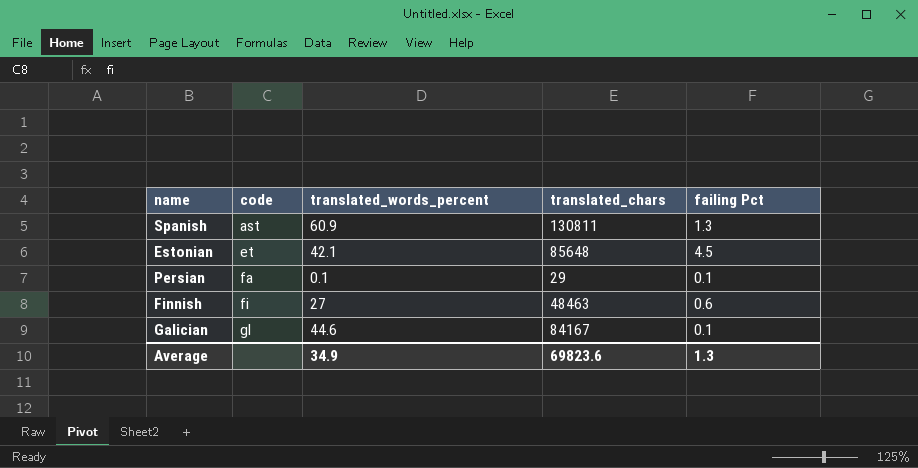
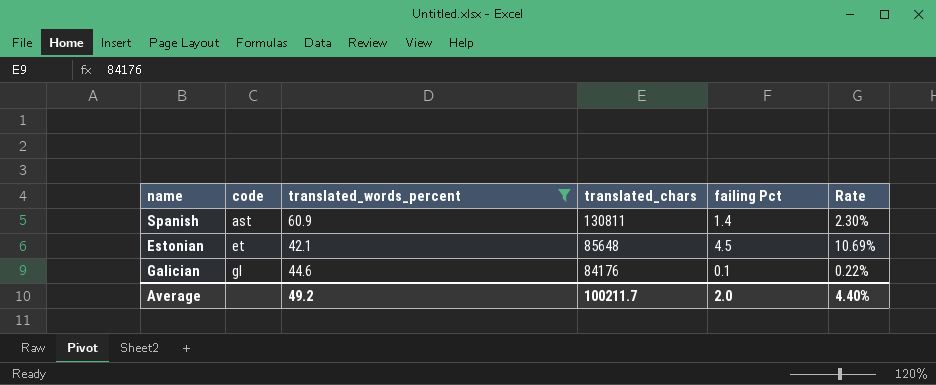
filter: none -> translated_words_percent >= 42.1
column Rate | formula: none -> [failing Pct] / [translated_words_percent]
Spanish | failing Pct: 1.3 -> 1.4
Galician | translated_chars: 84167 -> 84176
Average | translated_words_percent: 34.9 -> 49.2
Average | translated_chars: 69823.6 -> 100211.7
Average | failing Pct: 1.3 -> 2.0

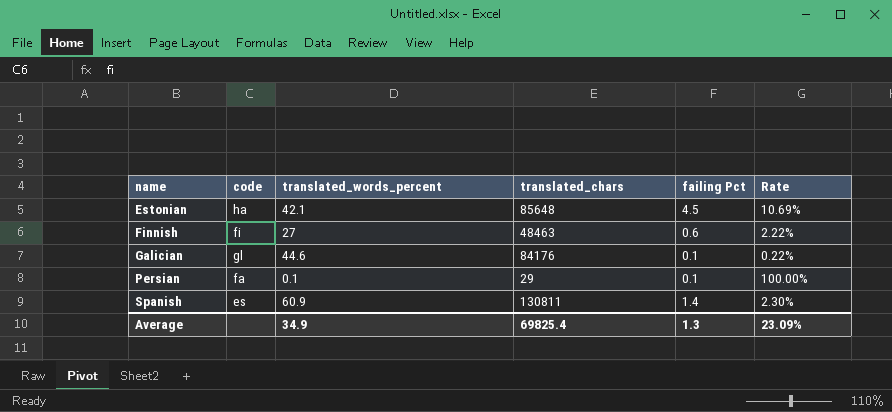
filter: translated_words_percent >= 42.1 -> none
row order: code ascending -> name ascending
Estonian | code: et -> ha
Spanish | code: ast -> es
Average | translated_words_percent: 49.2 -> 34.9
Average | translated_chars: 100211.7 -> 69825.4
Average | failing Pct: 2.0 -> 1.3
Average | Rate: 4.40% -> 23.09%

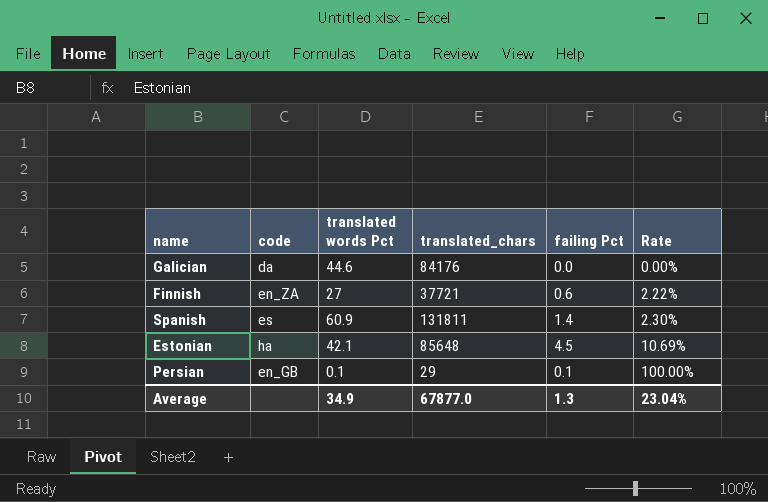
row order: name ascending -> Rate ascending
column name: translated_words_percent -> translated words Pct
Galician | code: gl -> da
Galician | failing Pct: 0.1 -> 0.0
Galician | Rate: 0.22% -> 0.00%
Finnish | code: fi -> en_ZA
Finnish | translated_chars: 48463 -> 37721
Spanish | translated_chars: 130811 -> 131811
Persian | code: fa -> en_GB
Average | translated_chars: 69825.4 -> 67877.0
Average | Rate: 23.09% -> 23.04%

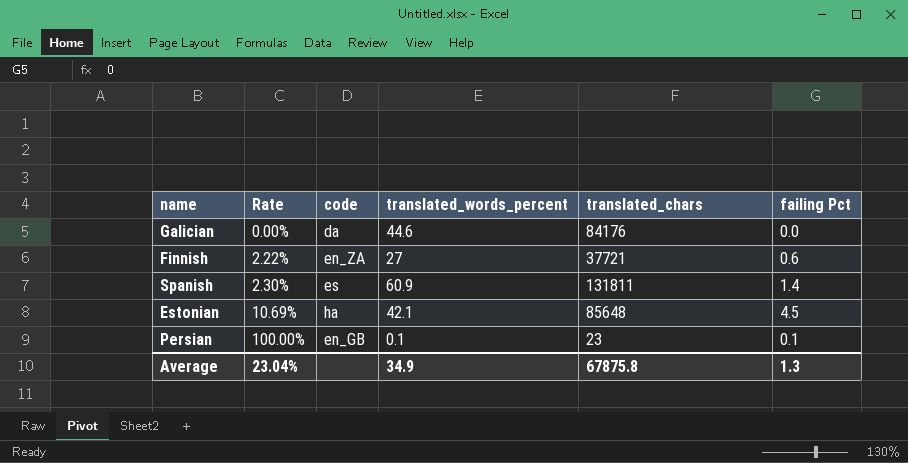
column Rate | position: 6 -> 2
column name: translated words Pct -> translated_words_percent
Persian | translated_chars: 29 -> 23
Average | translated_chars: 67877.0 -> 67875.8

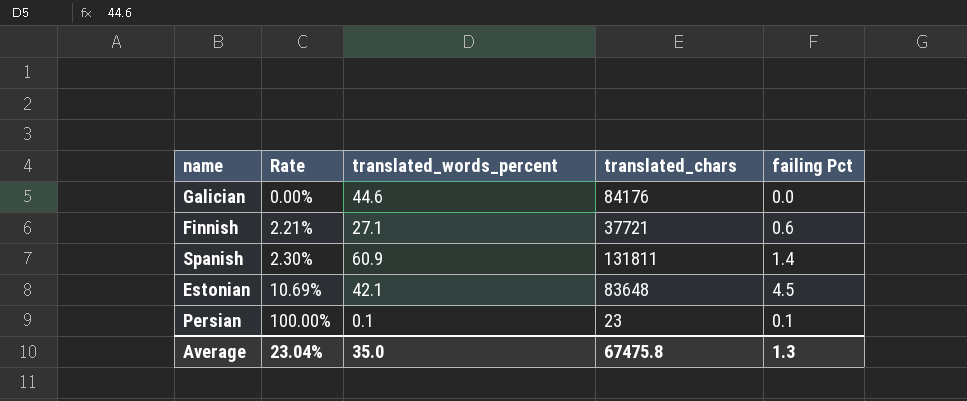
column code | position: 3 -> none
Finnish | Rate: 2.22% -> 2.21%
Finnish | translated_words_percent: 27 -> 27.1
Estonian | translated_chars: 85648 -> 83648
Average | translated_words_percent: 34.9 -> 35.0
Average | translated_chars: 67875.8 -> 67475.8

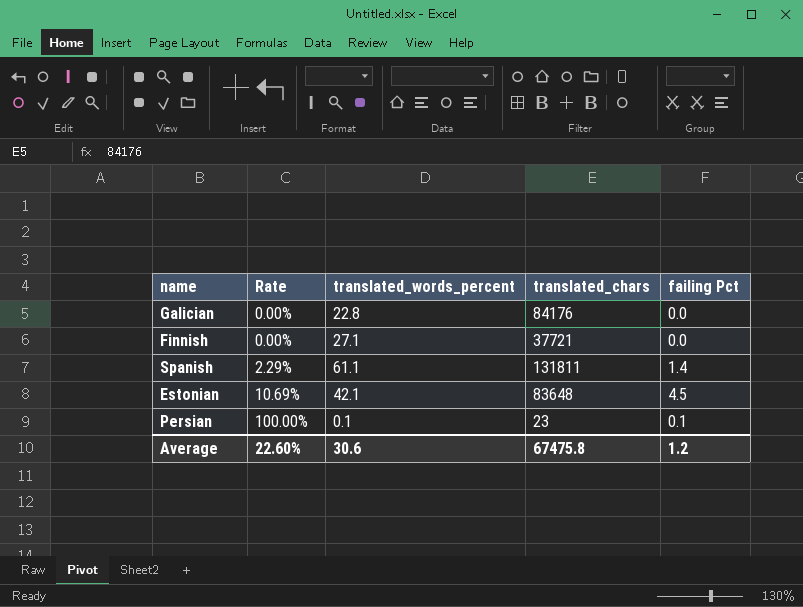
Galician | translated_words_percent: 44.6 -> 22.8
Finnish | Rate: 2.21% -> 0.00%
Finnish | failing Pct: 0.6 -> 0.0
Spanish | Rate: 2.30% -> 2.29%
Spanish | translated_words_percent: 60.9 -> 61.1
Average | Rate: 23.04% -> 22.60%
Average | translated_words_percent: 35.0 -> 30.6
Average | failing Pct: 1.3 -> 1.2

